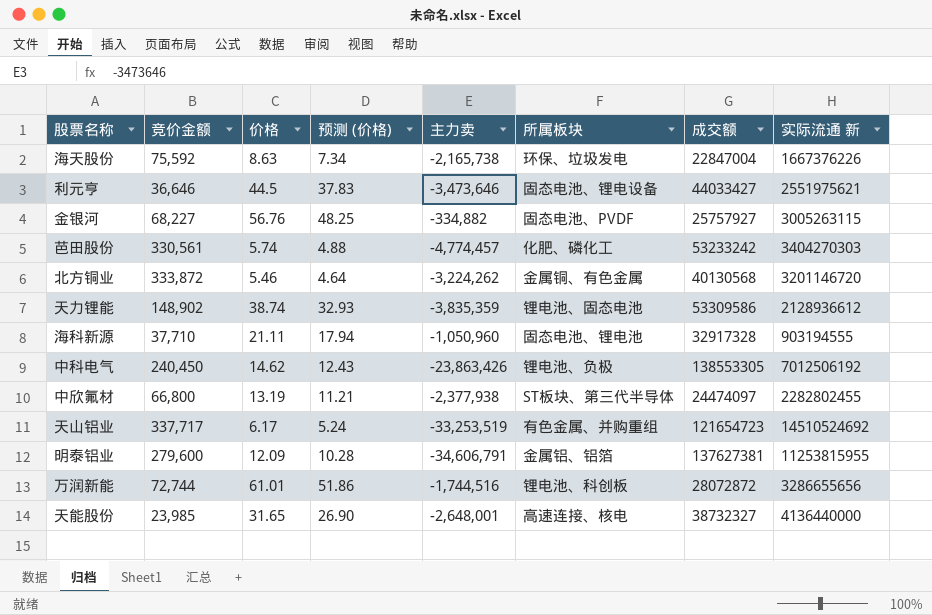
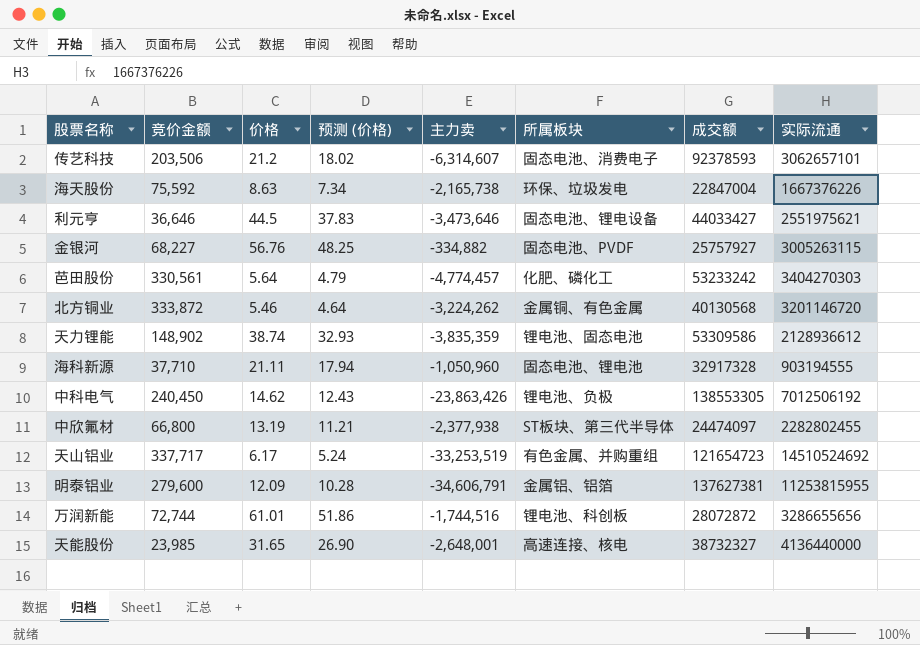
column name: 实际流通 新 -> 实际流通
row 传艺科技: none -> 203,506 | 21.2 | 18.02 | -6,314,607 | 固态电池、消费电子 | 92378593 | 3062657101
芭田股份 | 价格: 5.74 -> 5.64
芭田股份 | 预测 (价格): 4.88 -> 4.79

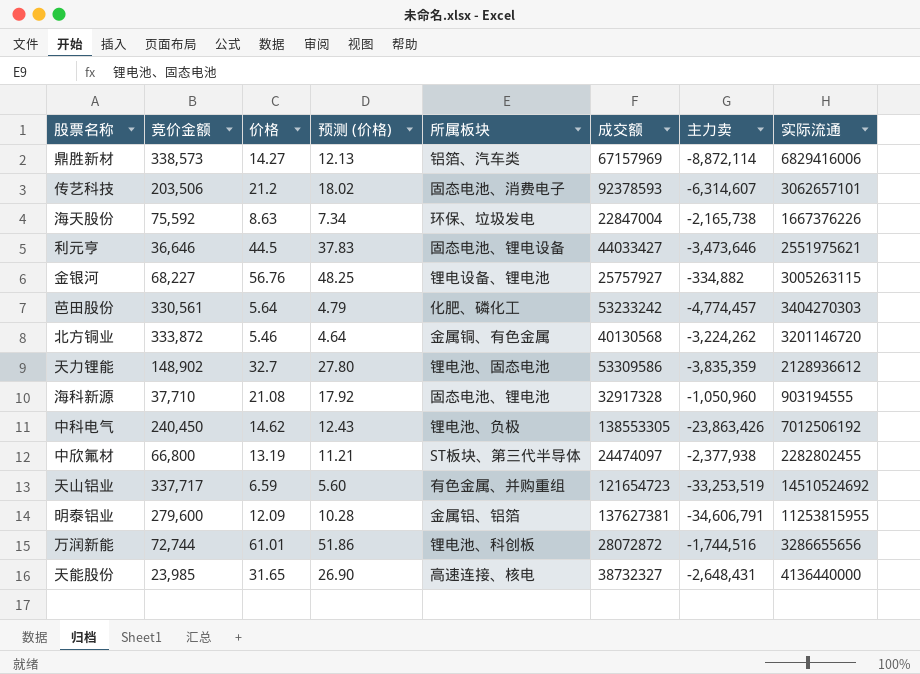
column 主力卖 | position: 5 -> 7
row 鼎胜新材: none -> 338,573 | 14.27 | 12.13 | 铝箔、汽车类 | 67157969 | -8,872,114 | 6829416006
金银河 | 所属板块: 固态电池、PVDF -> 锂电设备、锂电池
天力锂能 | 价格: 38.74 -> 32.7
天力锂能 | 预测 (价格): 32.93 -> 27.80
海科新源 | 价格: 21.11 -> 21.08
海科新源 | 预测 (价格): 17.94 -> 17.92
天山铝业 | 价格: 6.17 -> 6.59
天山铝业 | 预测 (价格): 5.24 -> 5.60
天能股份 | 主力卖: -2,648,001 -> -2,648,431

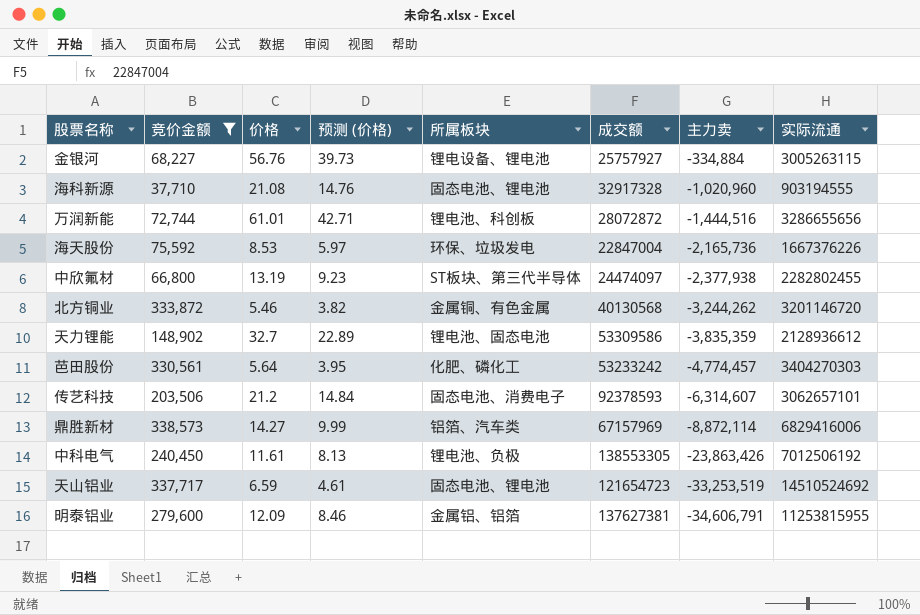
filter: none -> 竞价金额 >= 37,710
row order: none -> 主力卖 descending
column 预测 (价格) | formula: [价格] * 0.85 -> [价格] * 0.7
金银河 | 主力卖: -334,882 -> -334,884
海科新源 | 主力卖: -1,050,960 -> -1,020,960
万润新能 | 主力卖: -1,744,516 -> -1,444,516
海天股份 | 价格: 8.63 -> 8.53
海天股份 | 主力卖: -2,165,738 -> -2,165,736
北方铜业 | 主力卖: -3,224,262 -> -3,244,262
中科电气 | 价格: 14.62 -> 11.61
天山铝业 | 所属板块: 有色金属、并购重组 -> 固态电池、锂电池

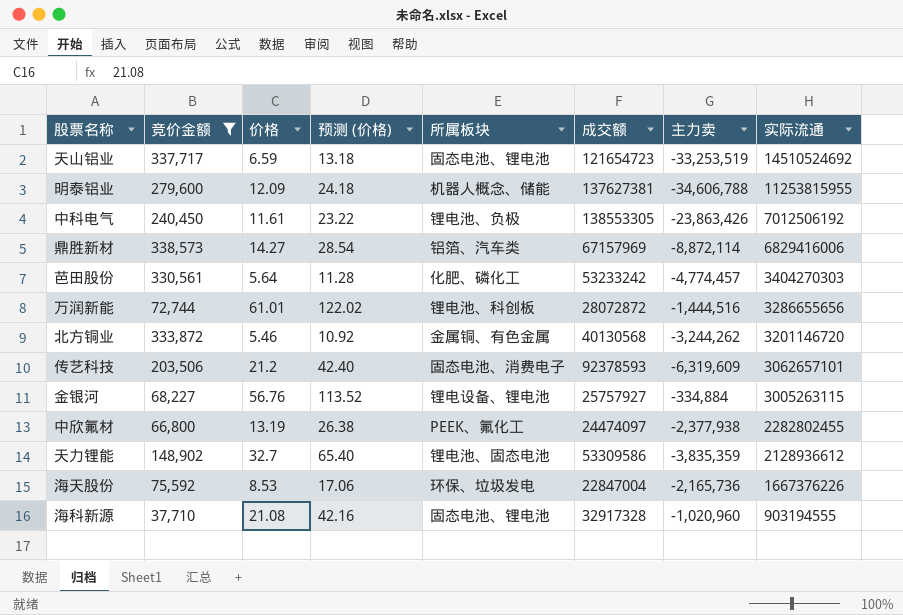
row order: 主力卖 descending -> 实际流通 descending
column 预测 (价格) | formula: [价格] * 0.7 -> [价格] * 2
明泰铝业 | 所属板块: 金属铝、铝箔 -> 机器人概念、储能
明泰铝业 | 主力卖: -34,606,791 -> -34,606,788
传艺科技 | 主力卖: -6,314,607 -> -6,319,609
中欣氟材 | 所属板块: ST板块、第三代半导体 -> PEEK、氟化工

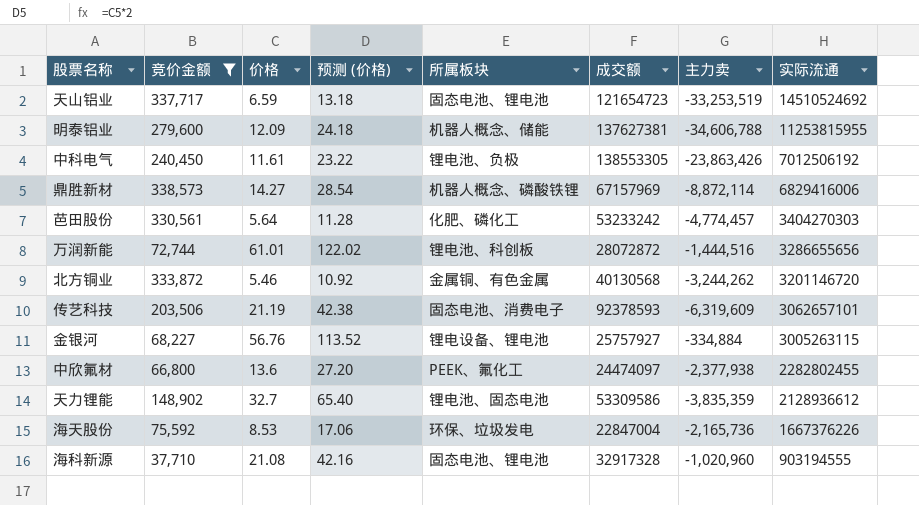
鼎胜新材 | 所属板块: 铝箔、汽车类 -> 机器人概念、磷酸铁锂
传艺科技 | 价格: 21.2 -> 21.19
传艺科技 | 预测 (价格): 42.40 -> 42.38
中欣氟材 | 价格: 13.19 -> 13.6
中欣氟材 | 预测 (价格): 26.38 -> 27.20

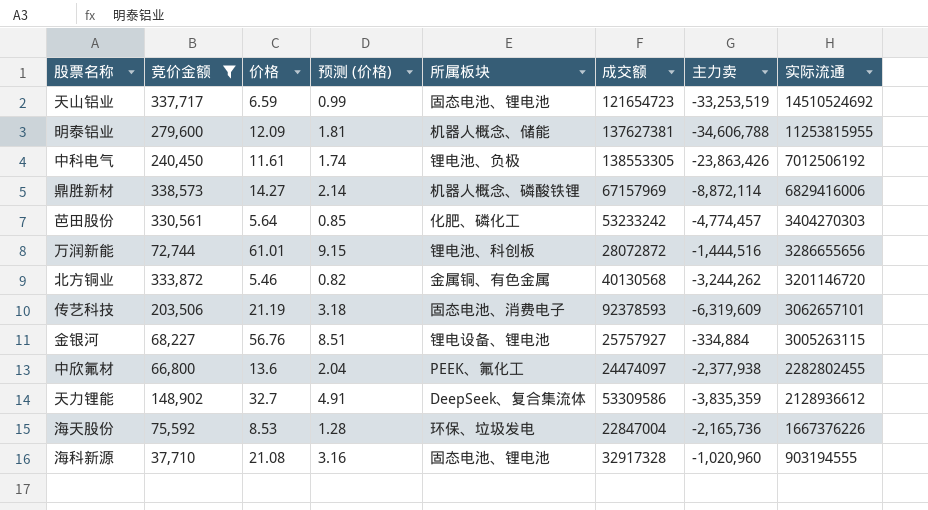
column 预测 (价格) | formula: [价格] * 2 -> [价格] * 0.15
天力锂能 | 所属板块: 锂电池、固态电池 -> DeepSeek、复合集流体

